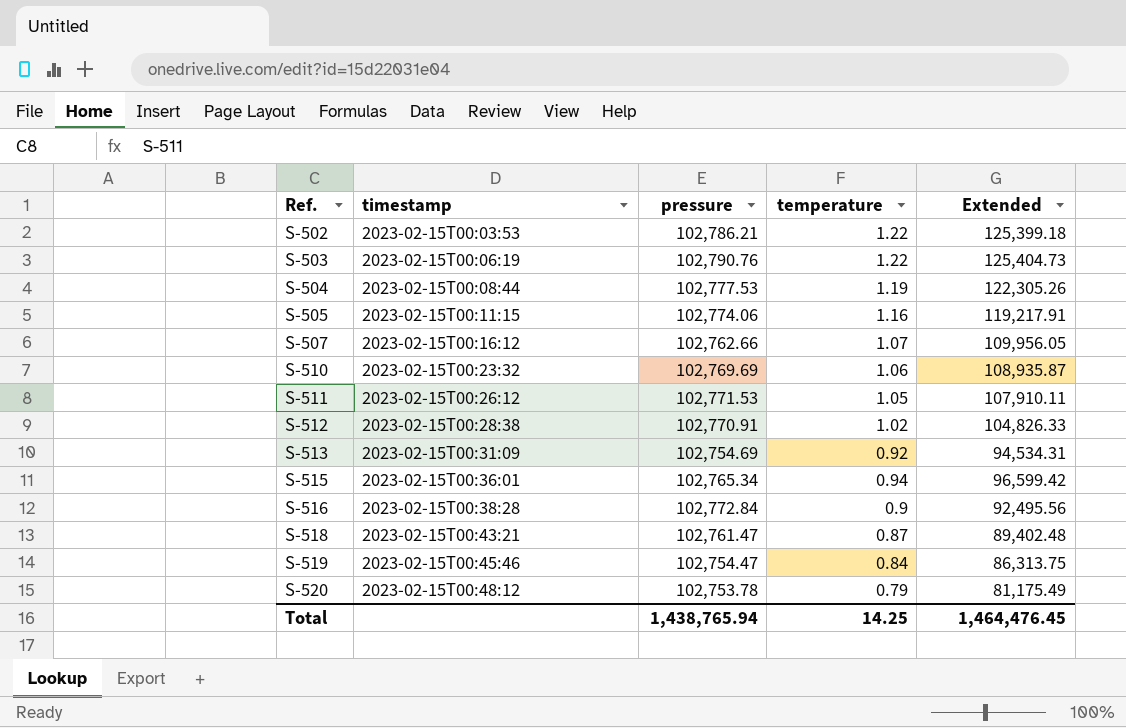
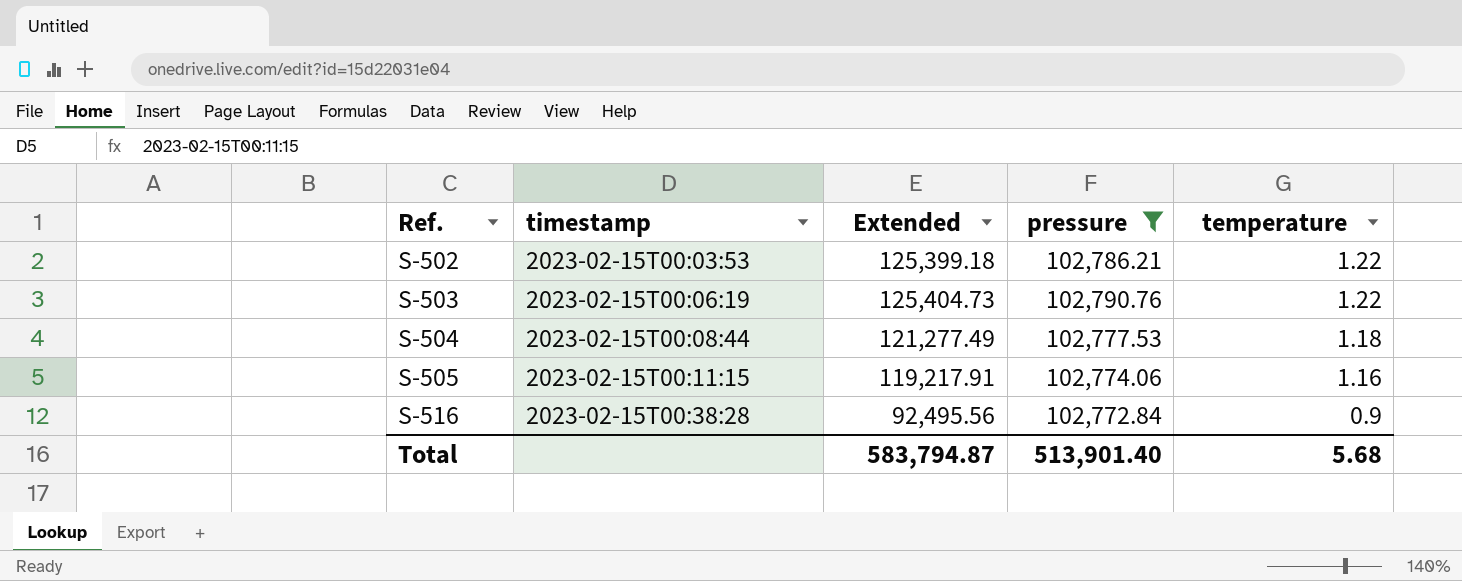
filter: none -> pressure >= 102,772.84
column Extended | position: 5 -> 3
S-504 | Extended: 122,305.26 -> 121,277.49
S-504 | temperature: 1.19 -> 1.18
Total | Extended: 1,464,476.45 -> 583,794.87
Total | pressure: 1,438,765.94 -> 513,901.40
Total | temperature: 14.25 -> 5.68

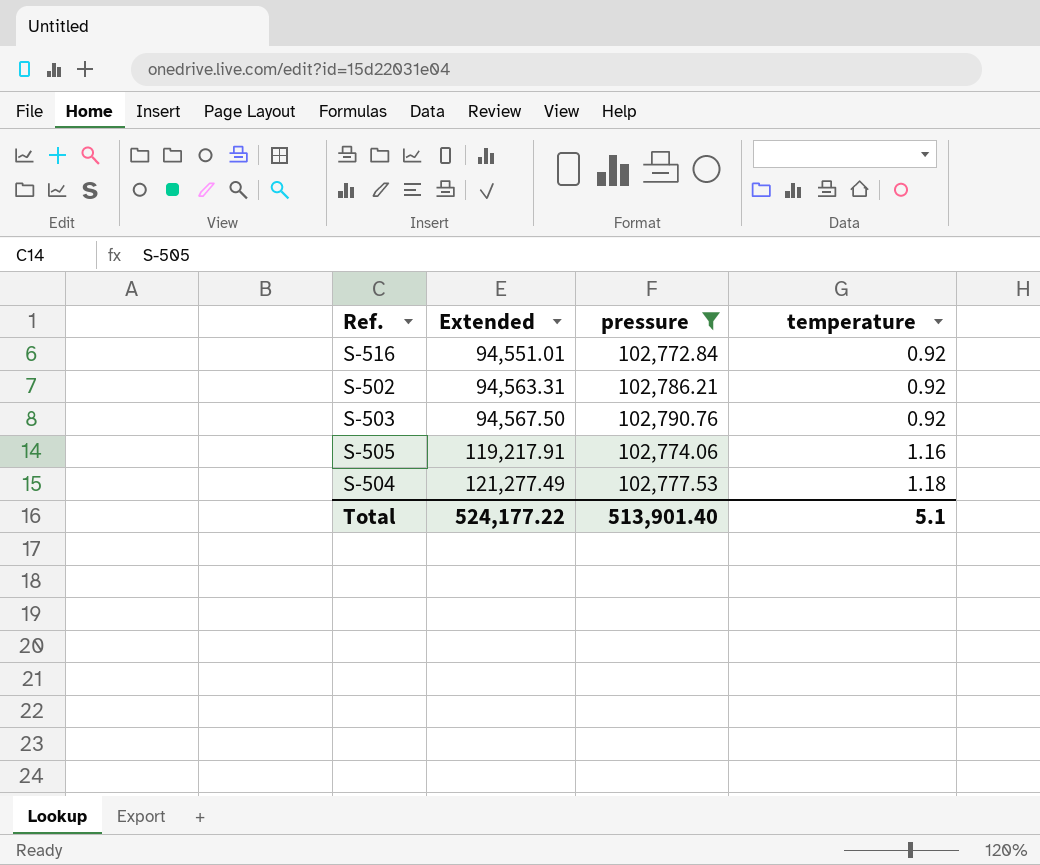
row order: Ref. ascending -> Extended ascending
column timestamp | position: 2 -> none
S-516 | Extended: 92,495.56 -> 94,551.01
S-516 | temperature: 0.9 -> 0.92
S-502 | Extended: 125,399.18 -> 94,563.31
S-502 | temperature: 1.22 -> 0.92
S-503 | Extended: 125,404.73 -> 94,567.50
S-503 | temperature: 1.22 -> 0.92
Total | Extended: 583,794.87 -> 524,177.22
Total | temperature: 5.68 -> 5.1

